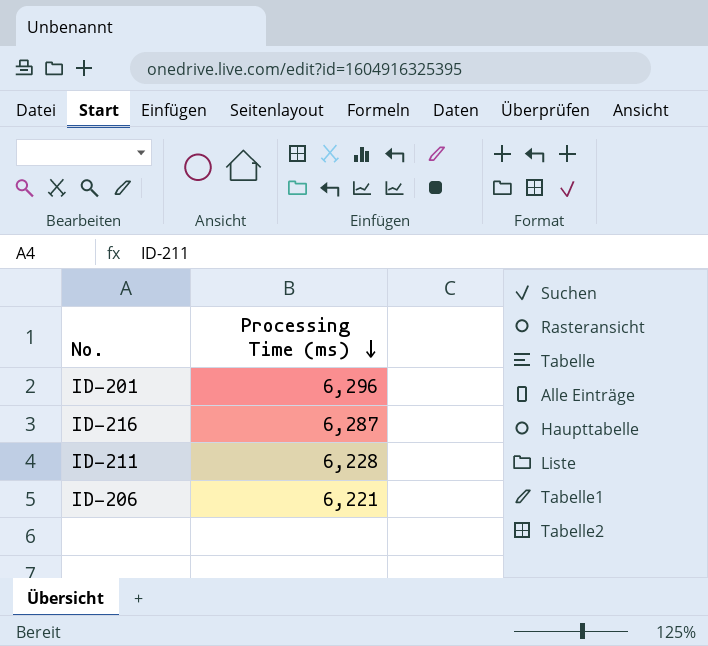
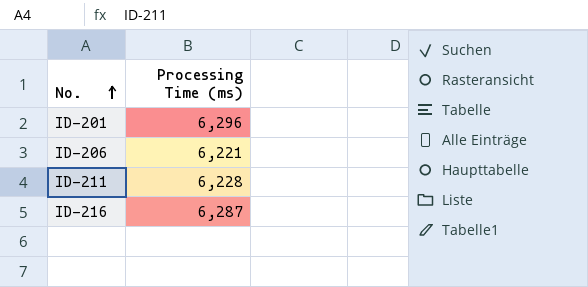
row order: Processing Time (ms) descending -> No. ascending

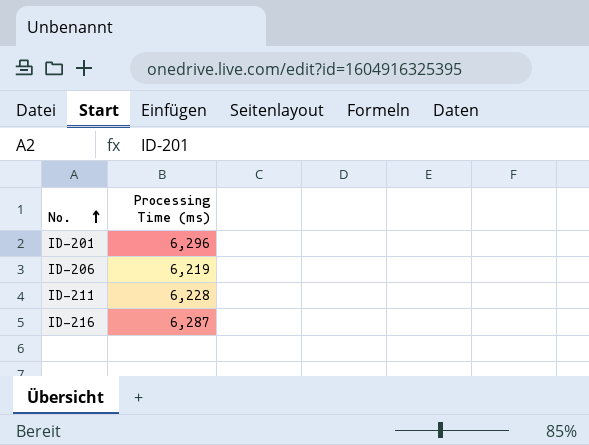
ID-206 | Processing Time (ms): 6,221 -> 6,219

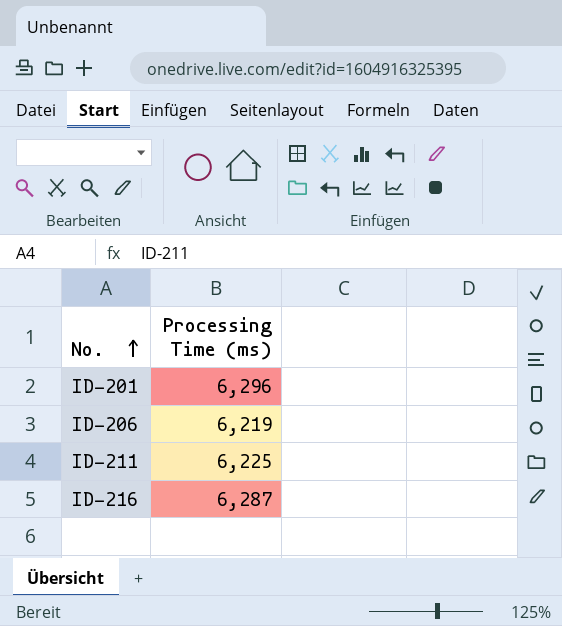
ID-211 | Processing Time (ms): 6,228 -> 6,225

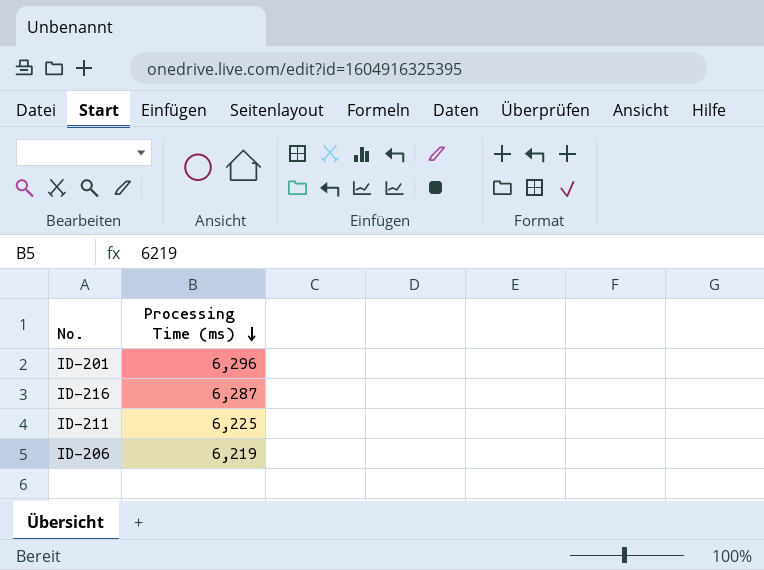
row order: No. ascending -> Processing Time (ms) descending

